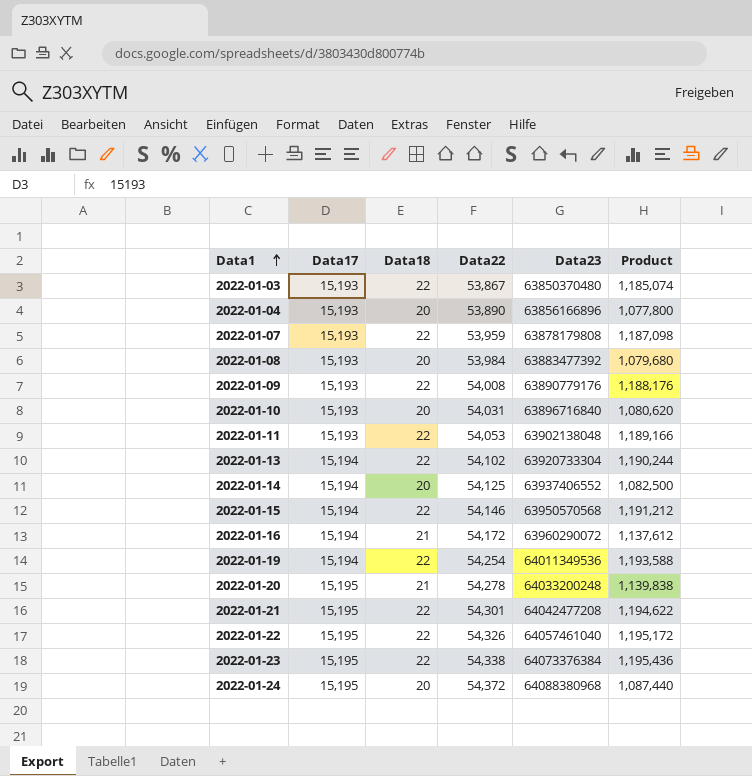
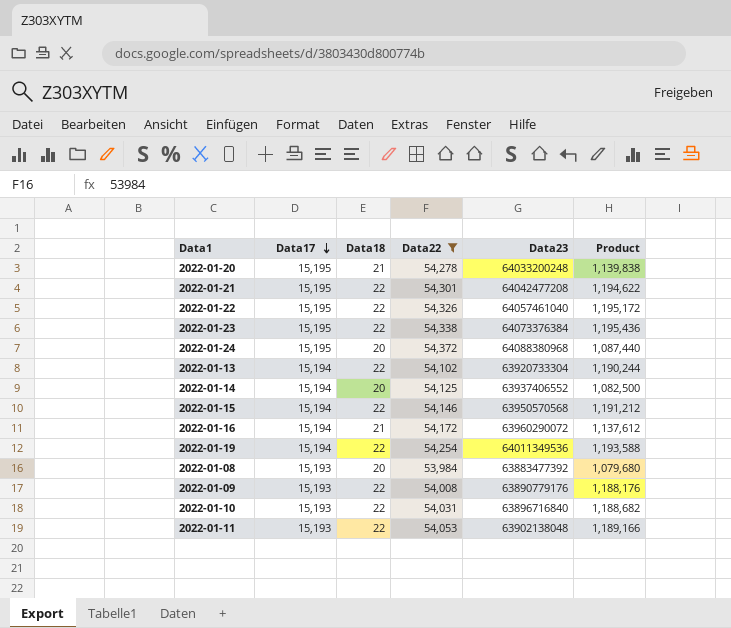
filter: none -> Data22 >= 53,984
row order: Data1 ascending -> Data17 descending
2022-01-10 | Data18: 20 -> 22
2022-01-10 | Product: 1,080,620 -> 1,188,682

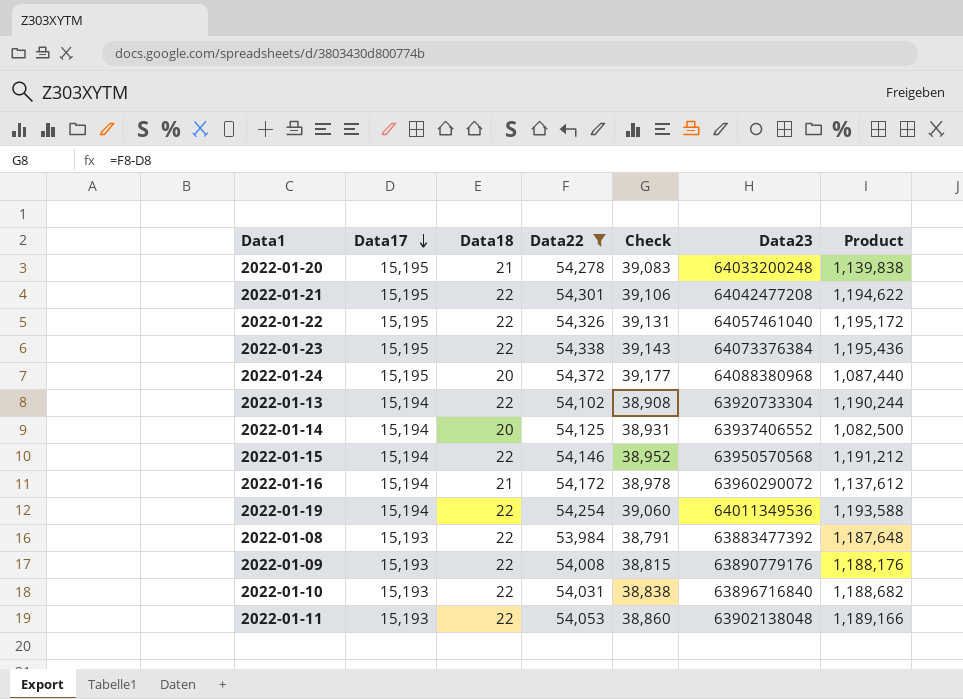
column Check | formula: none -> [Data22] - [Data17]
2022-01-08 | Data18: 20 -> 22
2022-01-08 | Product: 1,079,680 -> 1,187,648

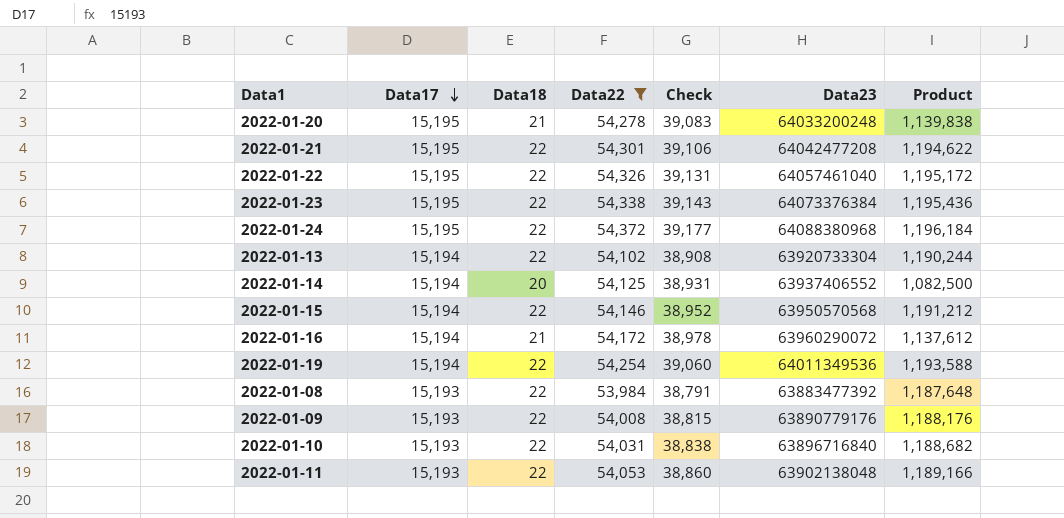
2022-01-24 | Data18: 20 -> 22
2022-01-24 | Product: 1,087,440 -> 1,196,184

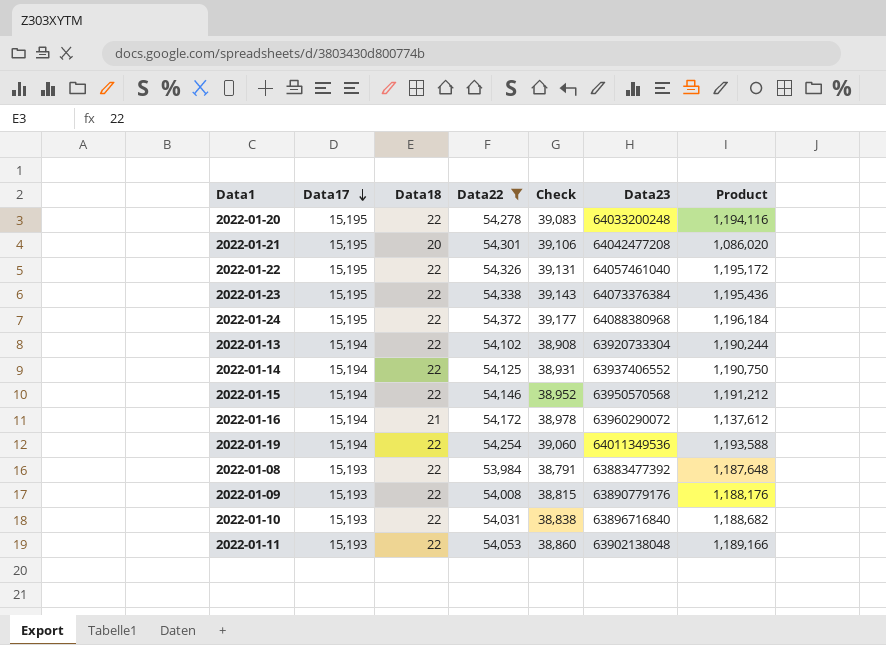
2022-01-20 | Data18: 21 -> 22
2022-01-20 | Product: 1,139,838 -> 1,194,116
2022-01-21 | Data18: 22 -> 20
2022-01-21 | Product: 1,194,622 -> 1,086,020
2022-01-14 | Data18: 20 -> 22
2022-01-14 | Product: 1,082,500 -> 1,190,750

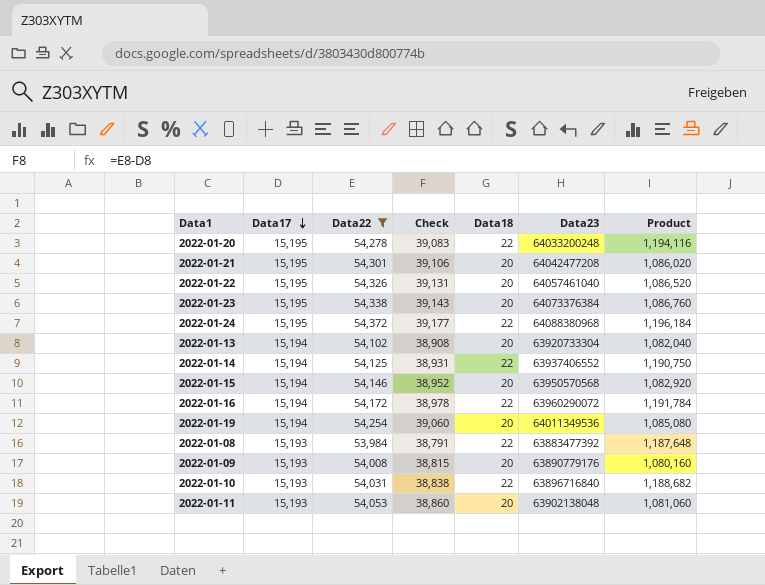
column Data18 | position: 3 -> 5
2022-01-22 | Data18: 22 -> 20
2022-01-22 | Product: 1,195,172 -> 1,086,520
2022-01-23 | Data18: 22 -> 20
2022-01-23 | Product: 1,195,436 -> 1,086,760
2022-01-13 | Data18: 22 -> 20
2022-01-13 | Product: 1,190,244 -> 1,082,040
2022-01-15 | Data18: 22 -> 20
2022-01-15 | Product: 1,191,212 -> 1,082,920
2022-01-16 | Data18: 21 -> 22
2022-01-16 | Product: 1,137,612 -> 1,191,784
2022-01-19 | Data18: 22 -> 20
2022-01-19 | Product: 1,193,588 -> 1,085,080
2022-01-09 | Data18: 22 -> 20
2022-01-09 | Product: 1,188,176 -> 1,080,160
2022-01-11 | Data18: 22 -> 20
2022-01-11 | Product: 1,189,166 -> 1,081,060

